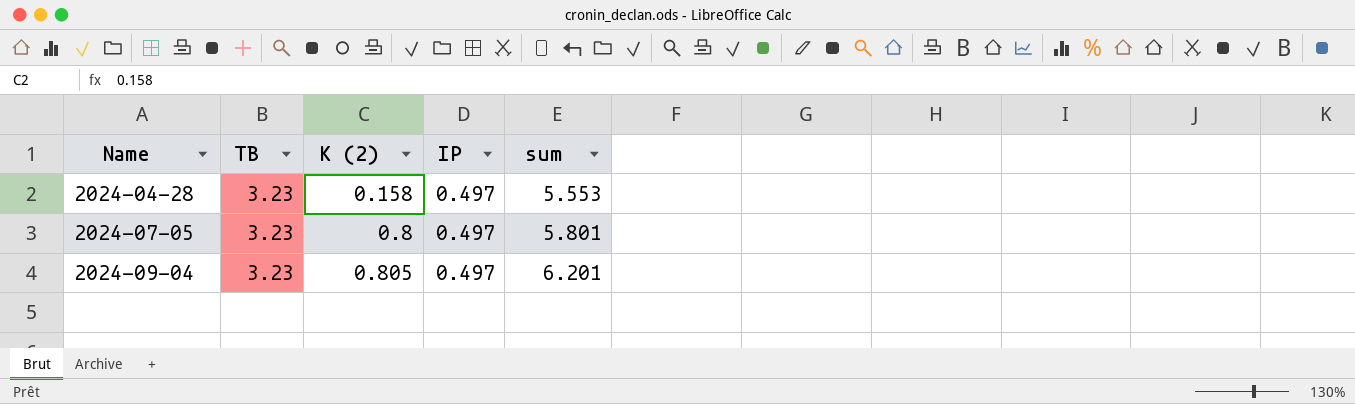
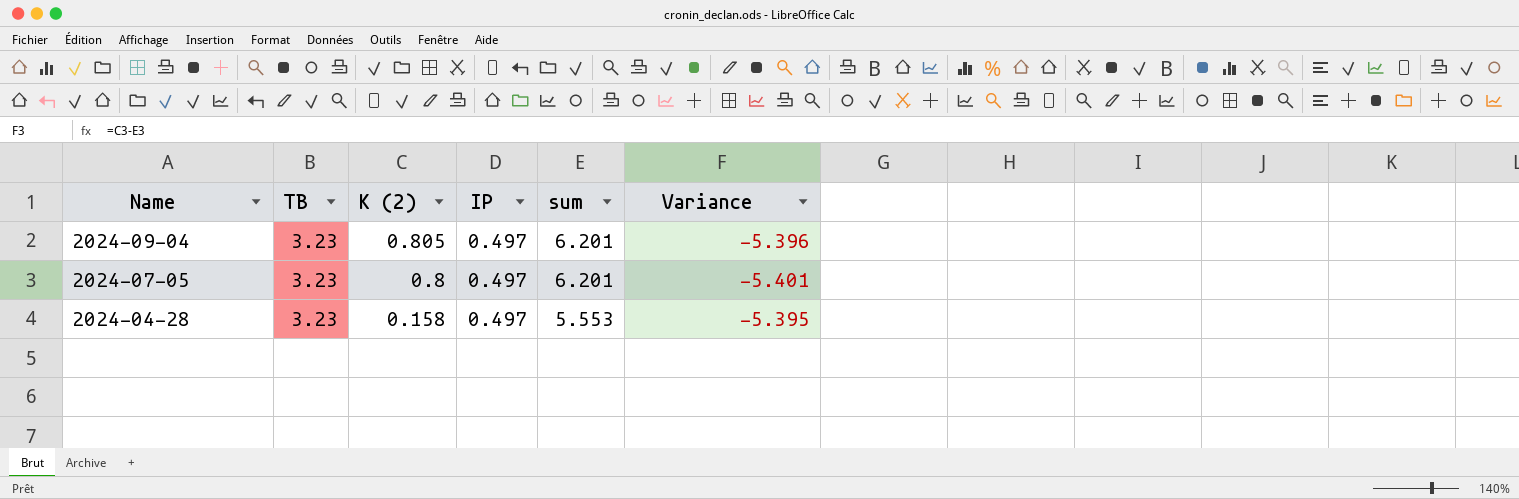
row order: Name ascending -> Name descending
column Variance | formula: none -> [K (2)] - [sum]
2024-07-05 | sum: 5.801 -> 6.201

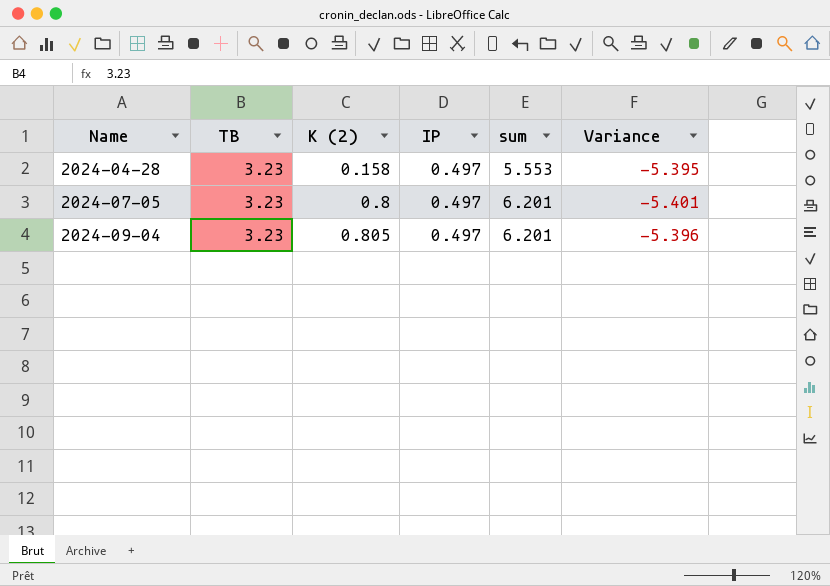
row order: Name descending -> Name ascending

